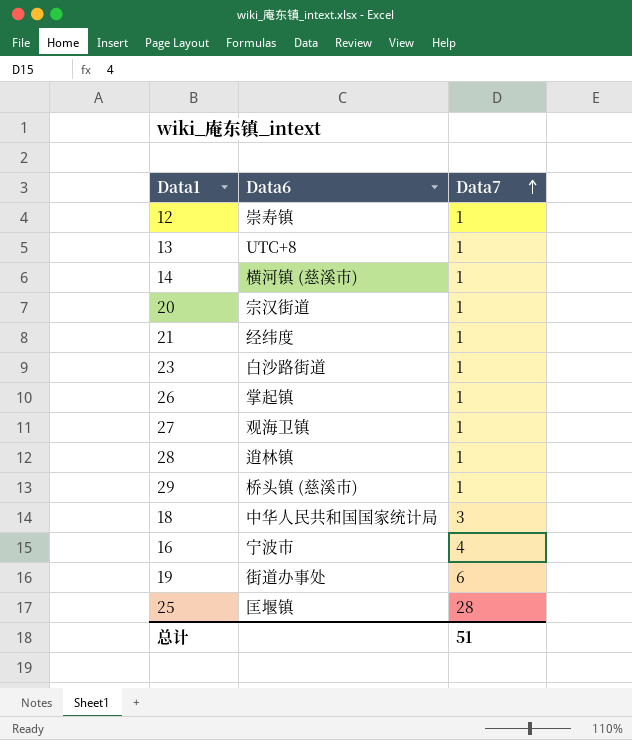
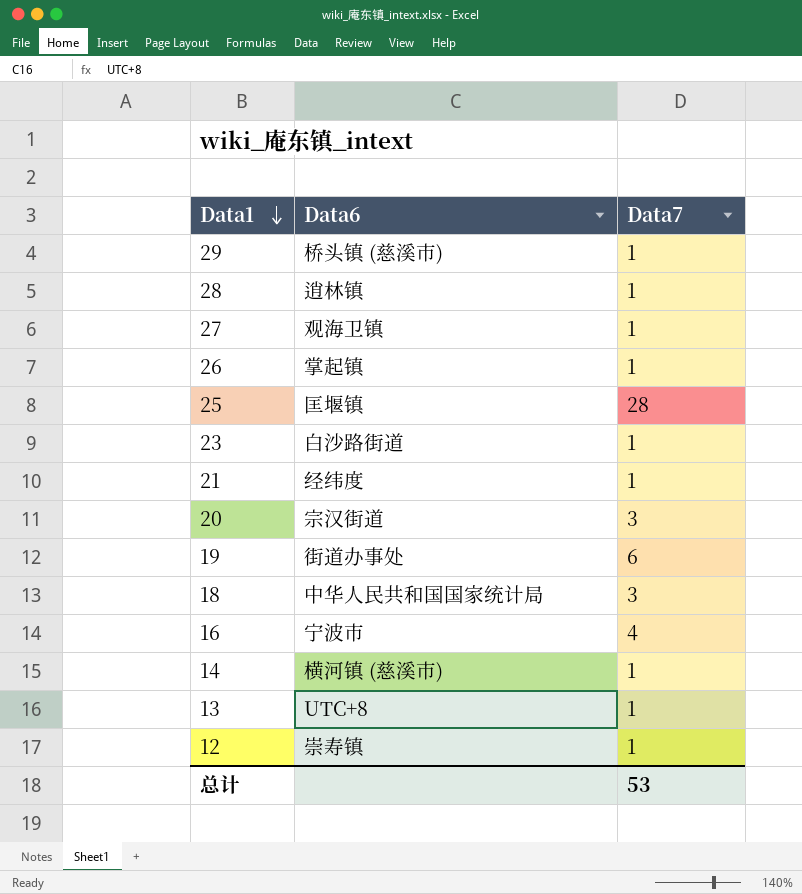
row order: Data7 ascending -> Data1 descending
20 | Data7: 1 -> 3
总计 | Data7: 51 -> 53

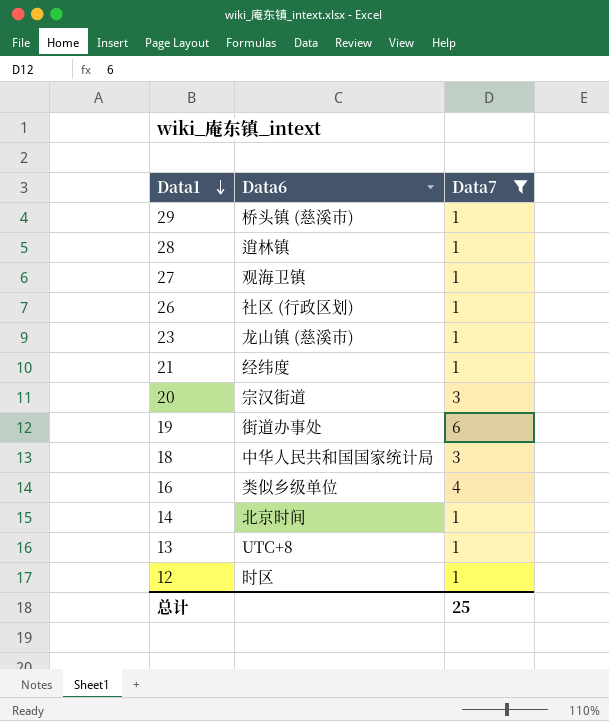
filter: none -> Data7 != 28
26 | Data6: 掌起镇 -> 社区 (行政区划)
23 | Data6: 白沙路街道 -> 龙山镇 (慈溪市)
16 | Data6: 宁波市 -> 类似乡级单位
14 | Data6: 横河镇 (慈溪市) -> 北京时间
12 | Data6: 崇寿镇 -> 时区
总计 | Data7: 53 -> 25

